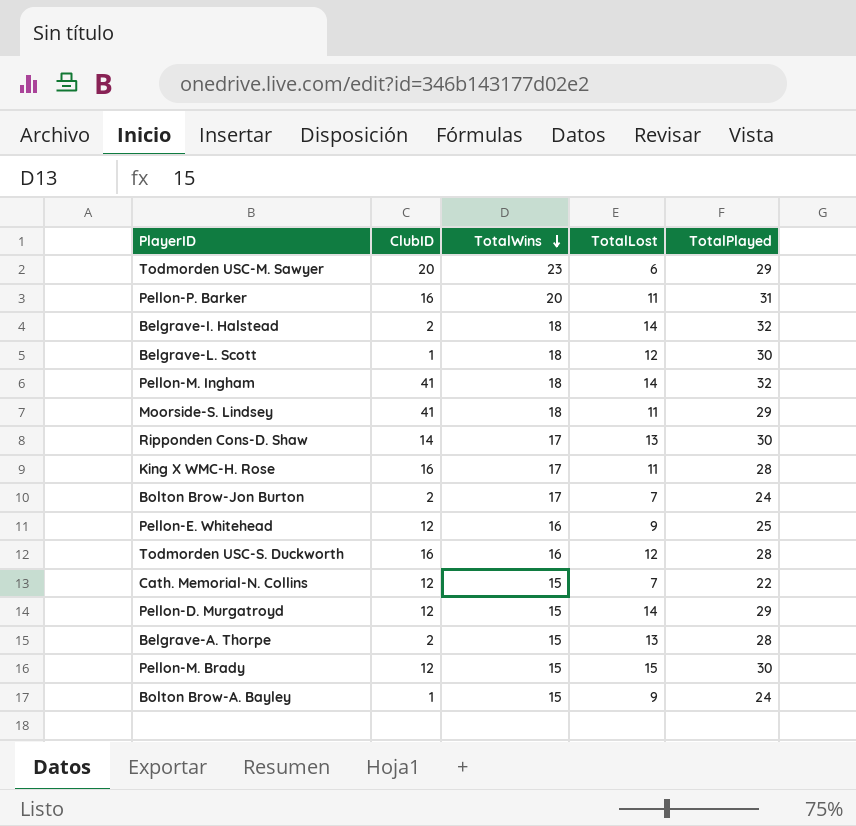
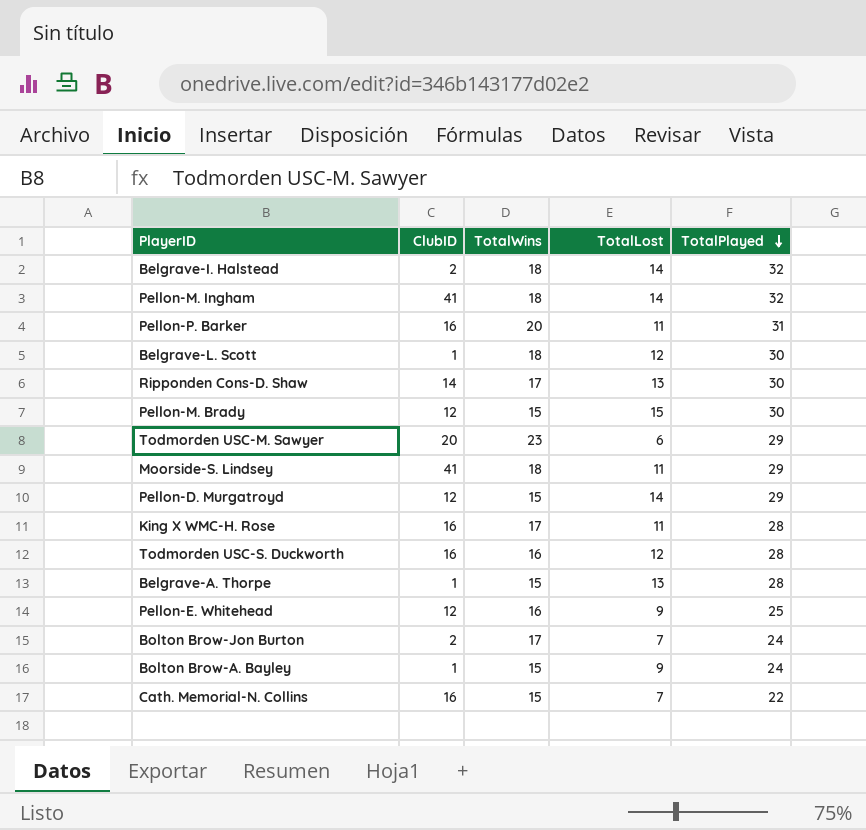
row order: TotalWins descending -> TotalPlayed descending
Belgrave-A. Thorpe | ClubID: 2 -> 1
Cath. Memorial-N. Collins | ClubID: 12 -> 16

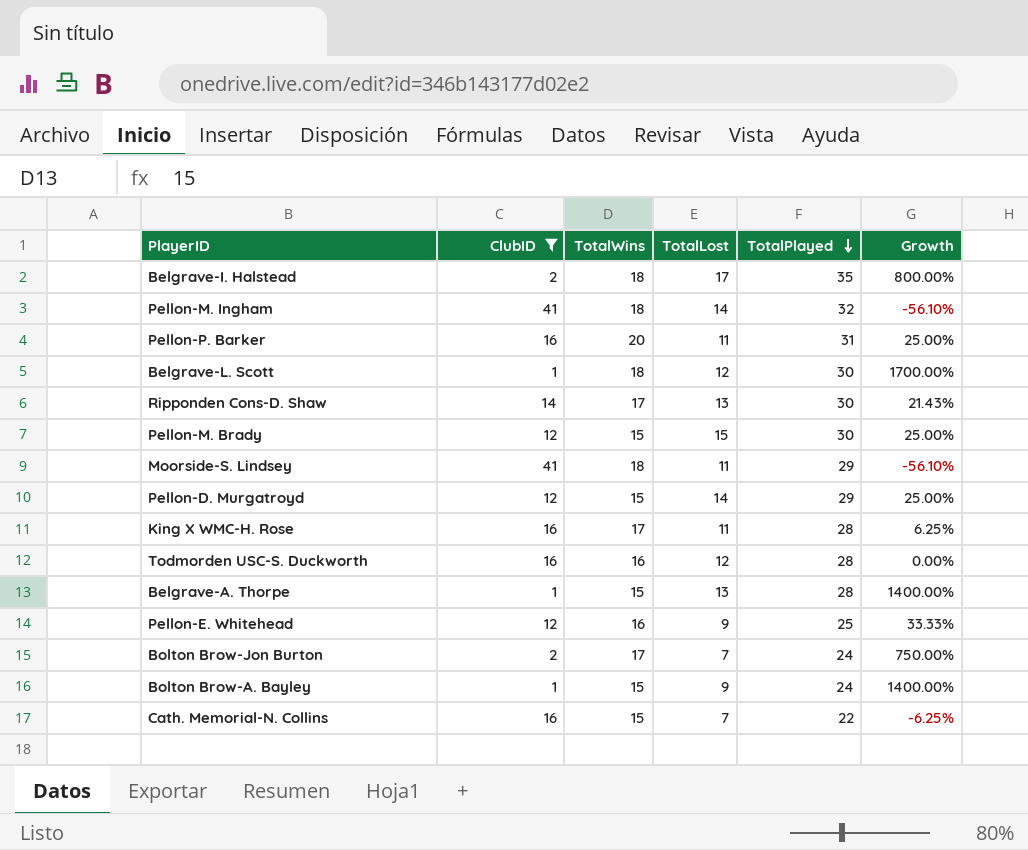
filter: none -> ClubID != 20
column Growth | formula: none -> ([TotalWins] - [ClubID]) / [ClubID]
Belgrave-I. Halstead | TotalLost: 14 -> 17
Belgrave-I. Halstead | TotalPlayed: 32 -> 35

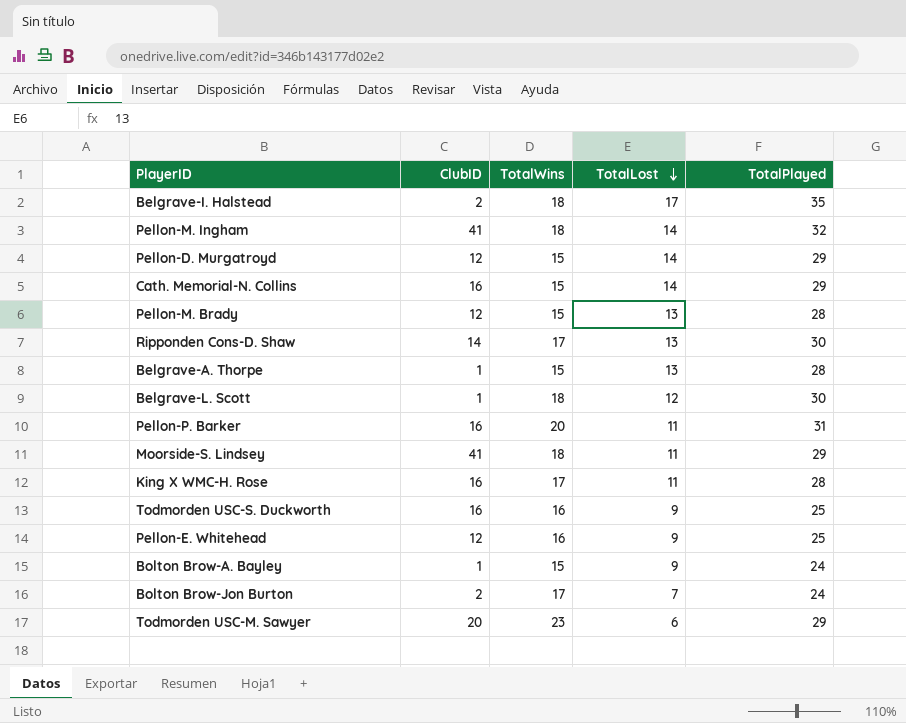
filter: ClubID != 20 -> none
row order: TotalPlayed descending -> TotalLost descending
column Growth | formula: ([TotalWins] - [ClubID]) / [ClubID] -> none
Cath. Memorial-N. Collins | TotalLost: 7 -> 14
Cath. Memorial-N. Collins | TotalPlayed: 22 -> 29
Pellon-M. Brady | TotalLost: 15 -> 13
Pellon-M. Brady | TotalPlayed: 30 -> 28
Todmorden USC-S. Duckworth | TotalLost: 12 -> 9
Todmorden USC-S. Duckworth | TotalPlayed: 28 -> 25

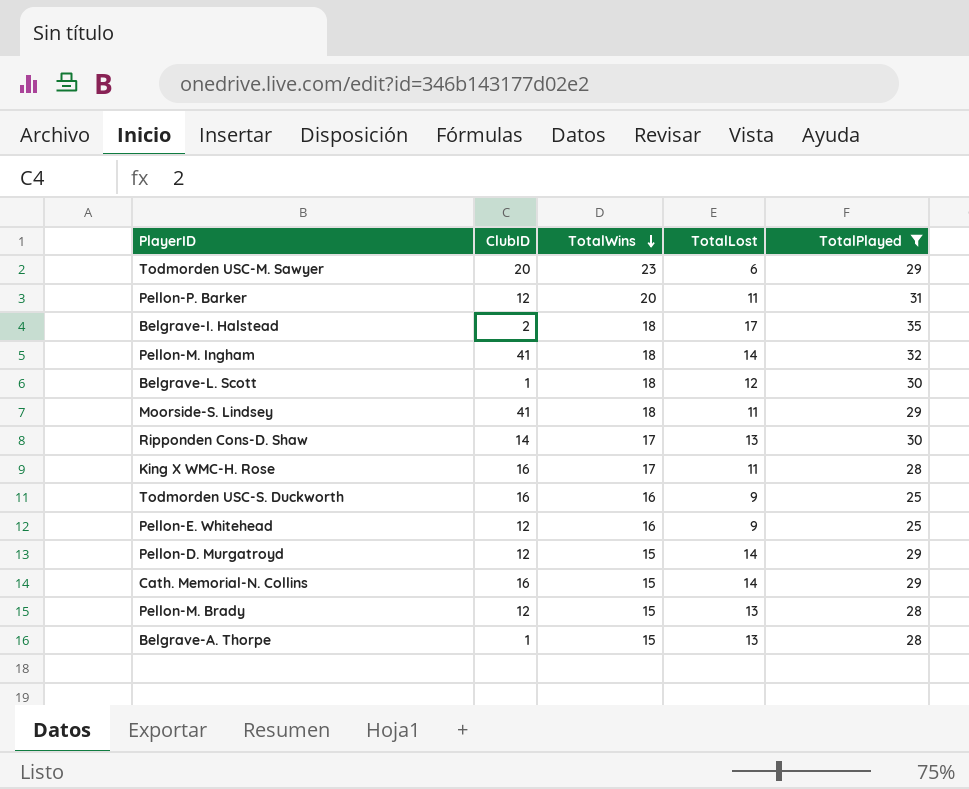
filter: none -> TotalPlayed != 24
row order: TotalLost descending -> TotalWins descending
Pellon-P. Barker | ClubID: 16 -> 12

